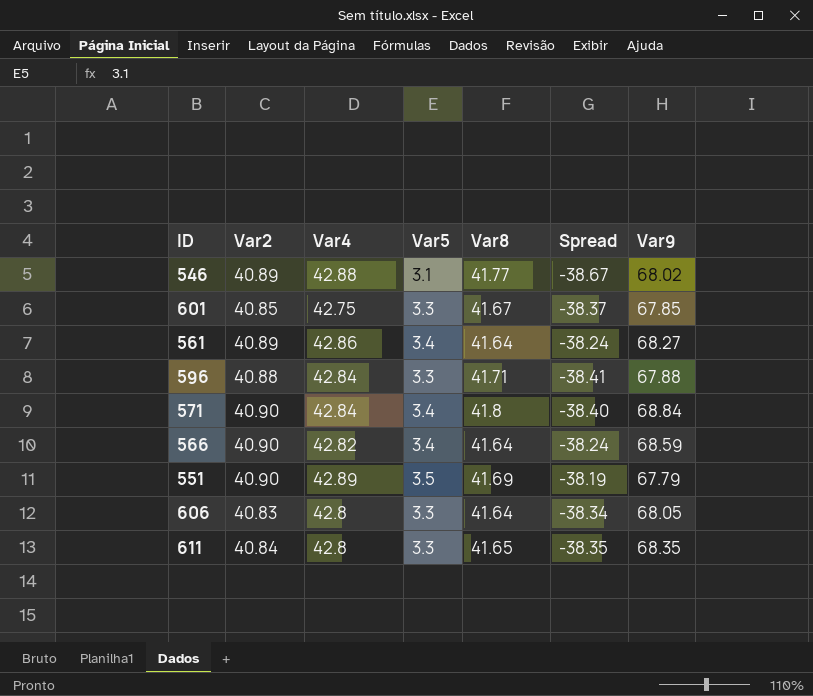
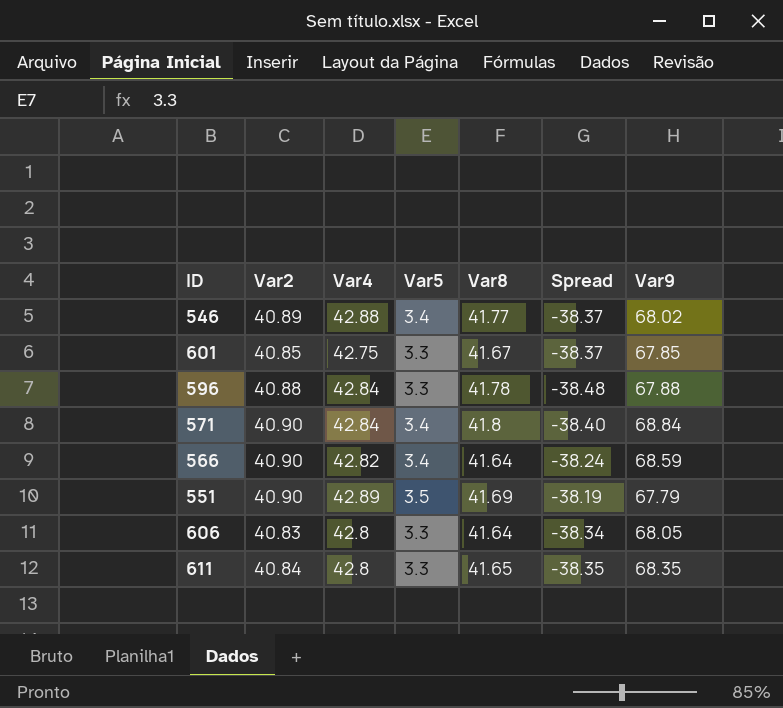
row 561: 40.89 | 42.86 | 3.4 | 41.64 | -38.24 | 68.27 -> none
546 | Var5: 3.1 -> 3.4
546 | Spread: -38.67 -> -38.37
596 | Var8: 41.71 -> 41.78
596 | Spread: -38.41 -> -38.48

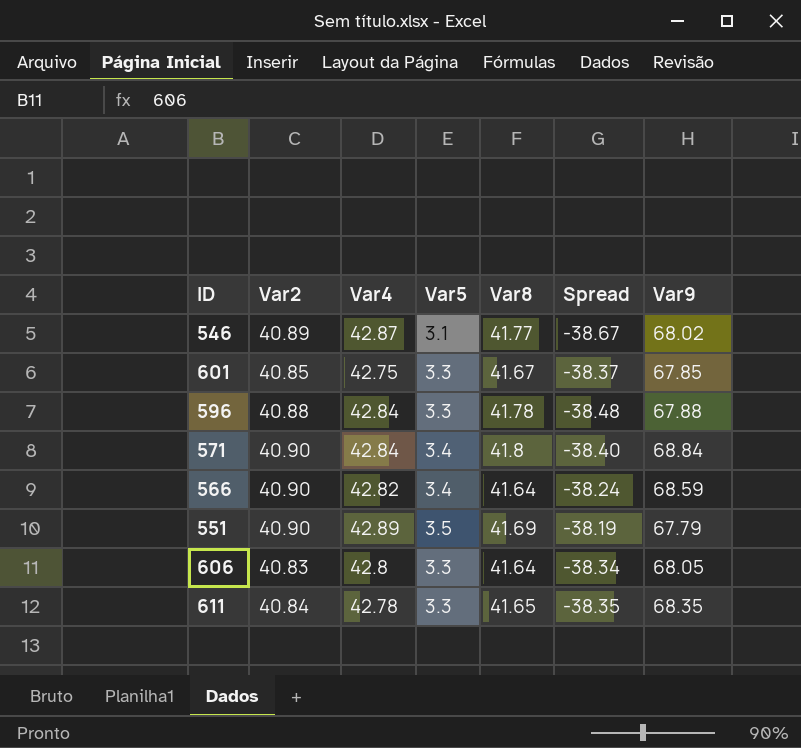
546 | Var4: 42.88 -> 42.87
546 | Var5: 3.4 -> 3.1
546 | Spread: -38.37 -> -38.67
611 | Var4: 42.8 -> 42.78

